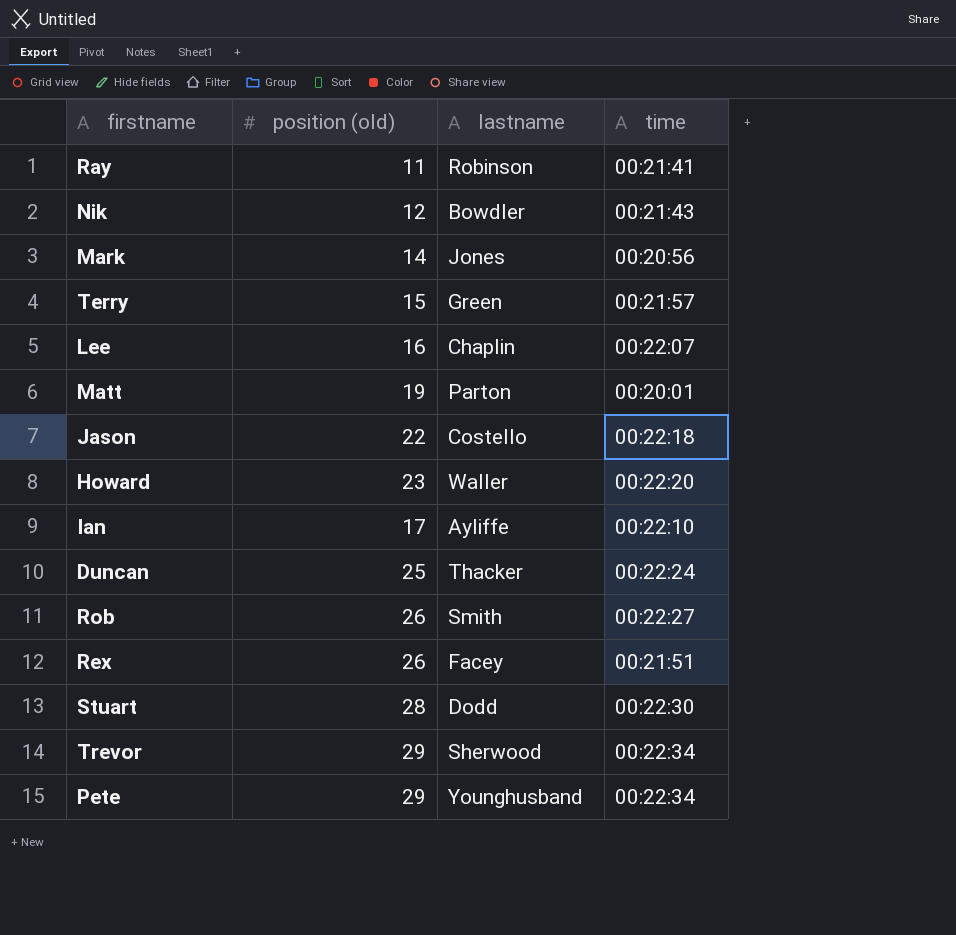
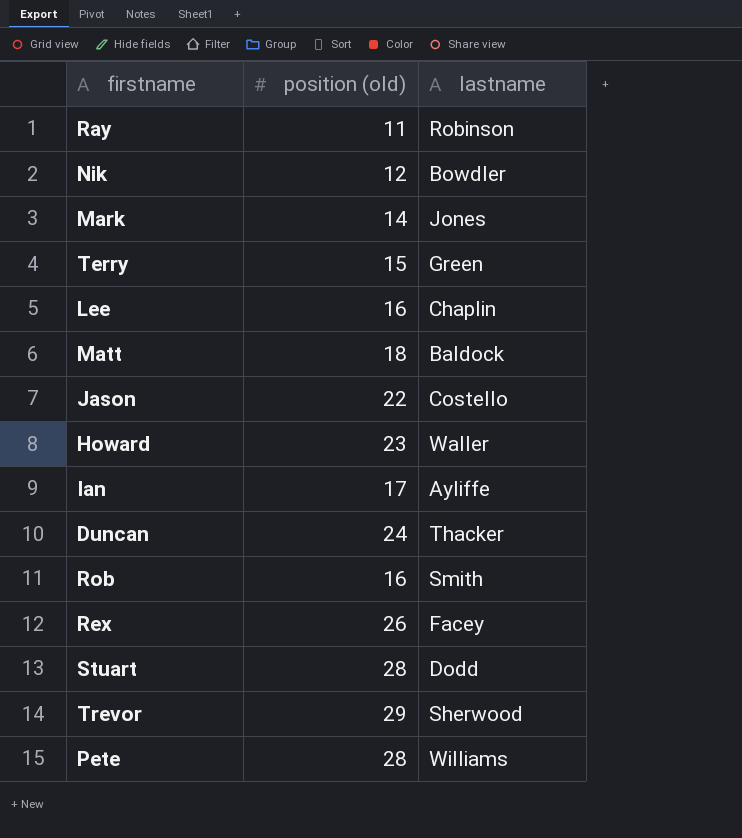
column time | position: 4 -> none
Matt | position (old): 19 -> 18
Matt | lastname: Parton -> Baldock
Duncan | position (old): 25 -> 24
Rob | position (old): 26 -> 16
Pete | position (old): 29 -> 28
Pete | lastname: Younghusband -> Williams

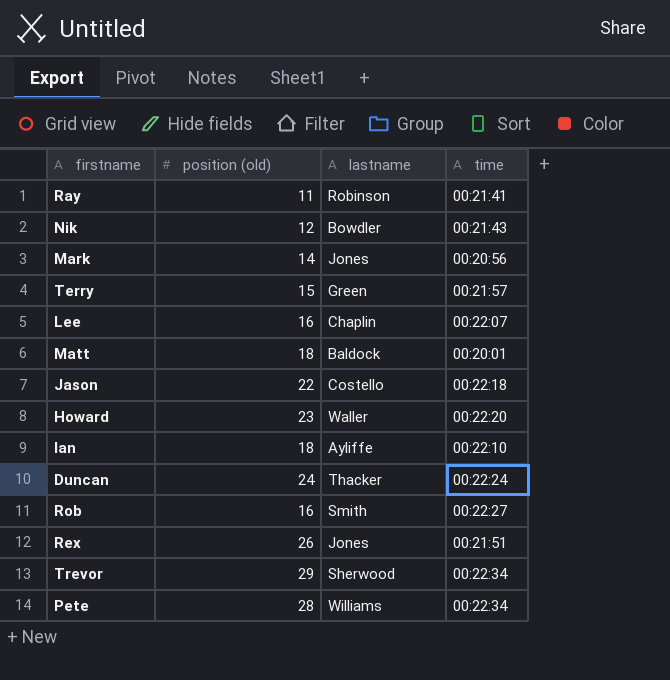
column time | position: none -> 4
row Stuart: 28 | Dodd -> none
Ian | position (old): 17 -> 18
Rex | lastname: Facey -> Jones

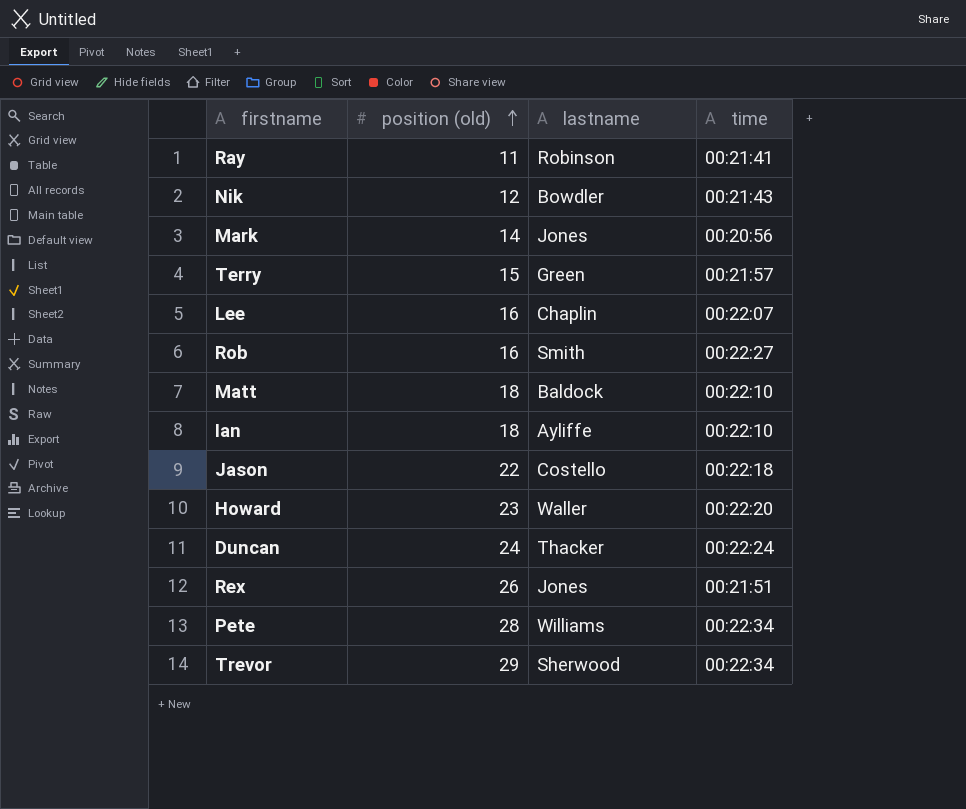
row order: none -> position (old) ascending
Matt | time: 00:20:01 -> 00:22:10

